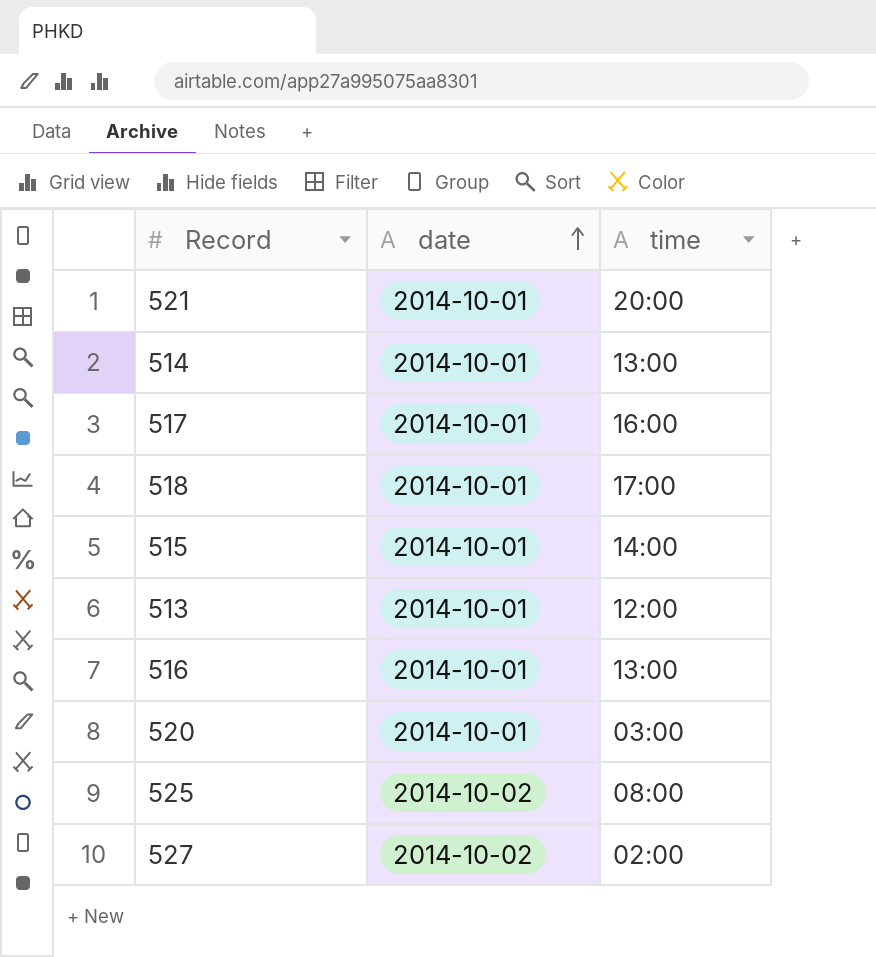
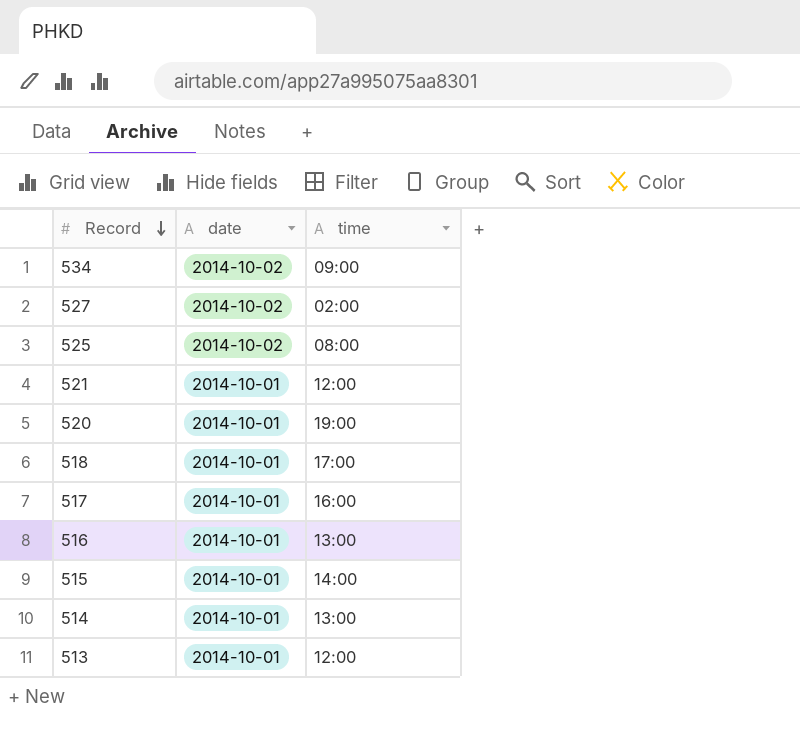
row order: date ascending -> Record descending
row 534: none -> 2014-10-02 | 09:00
521 | time: 20:00 -> 12:00
520 | time: 03:00 -> 19:00

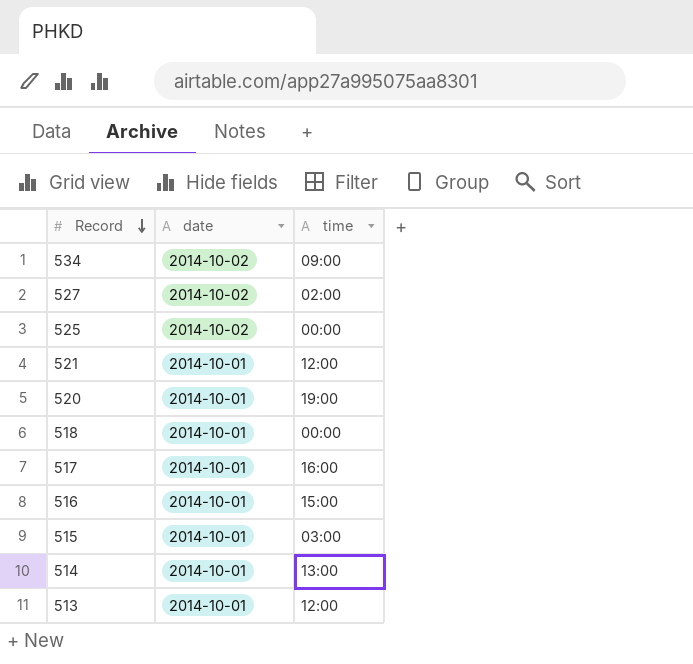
525 | time: 08:00 -> 00:00
518 | time: 17:00 -> 00:00
516 | time: 13:00 -> 15:00
515 | time: 14:00 -> 03:00

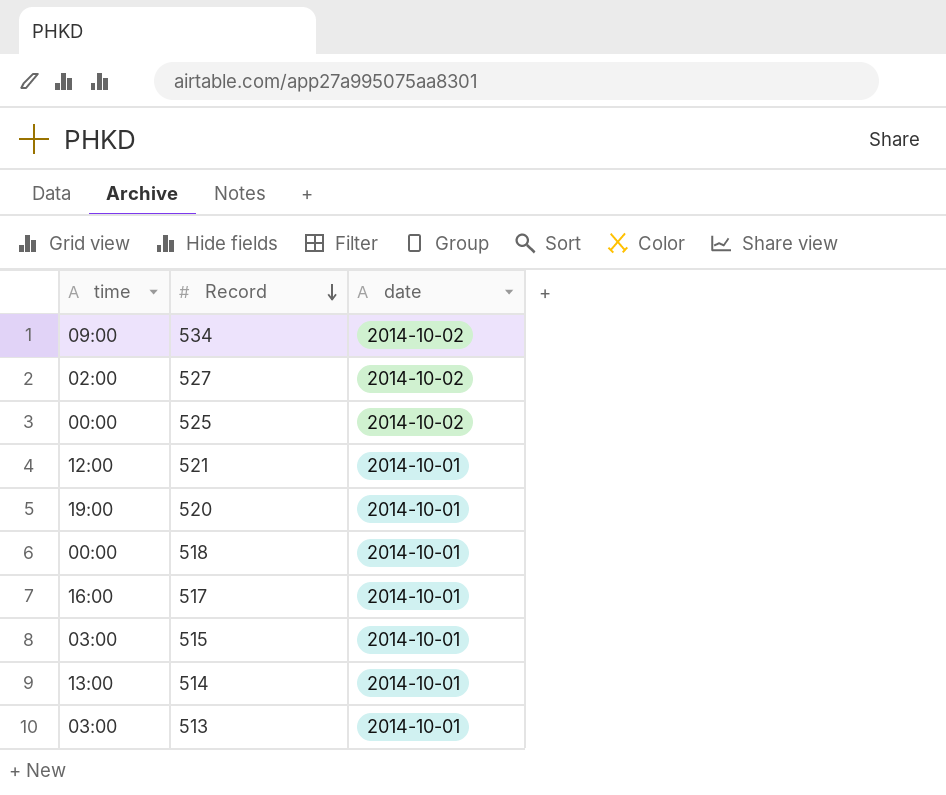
column time | position: 3 -> 1
row 516: 2014-10-01 | 15:00 -> none
513 | time: 12:00 -> 03:00

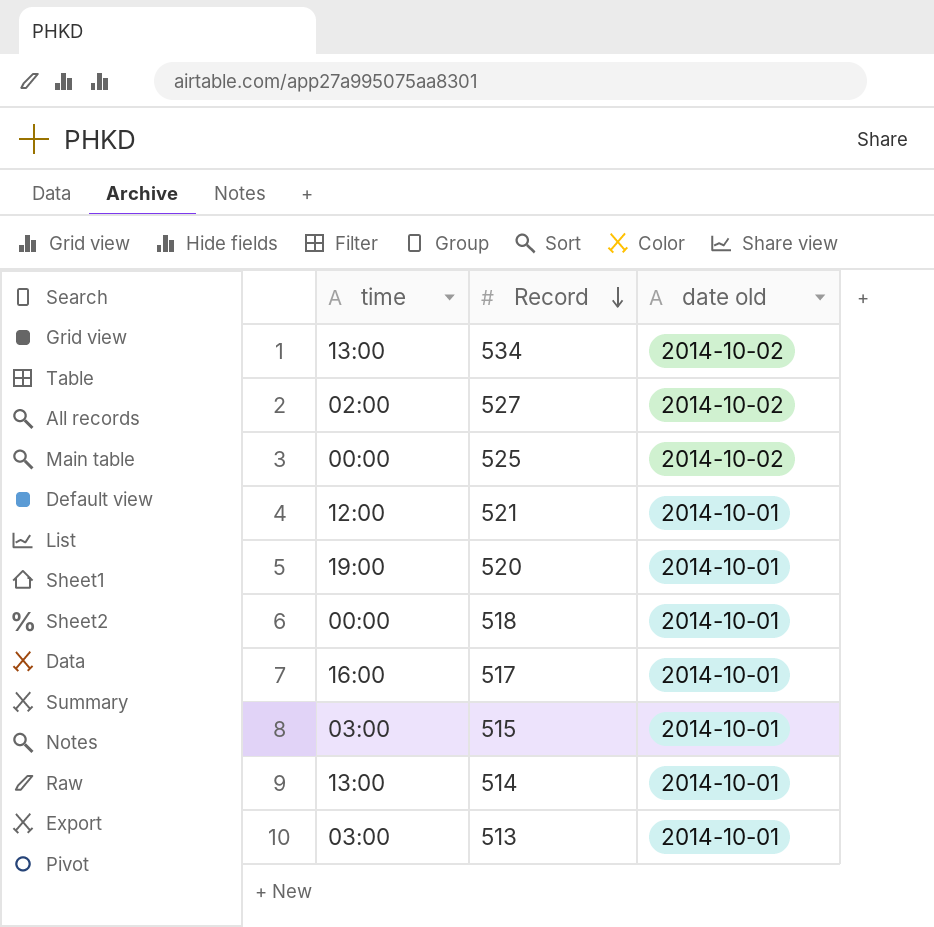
column name: date -> date old
534 | time: 09:00 -> 13:00

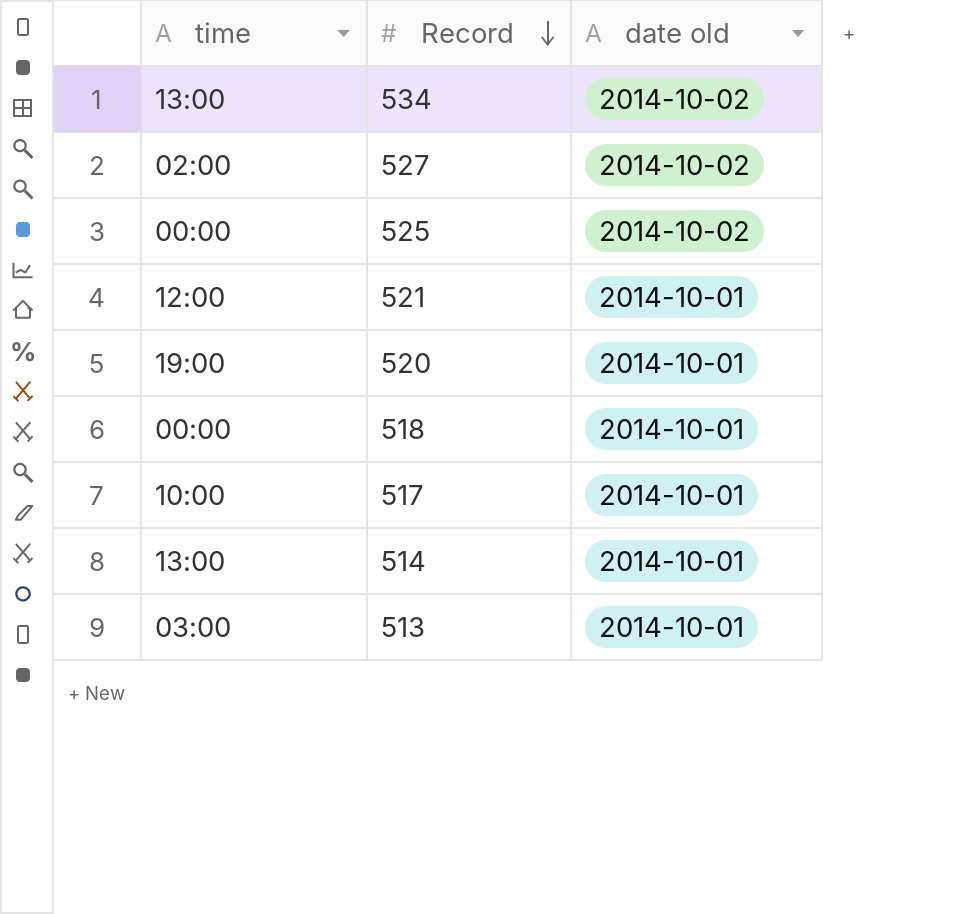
row 515: 03:00 | 2014-10-01 -> none
517 | time: 16:00 -> 10:00

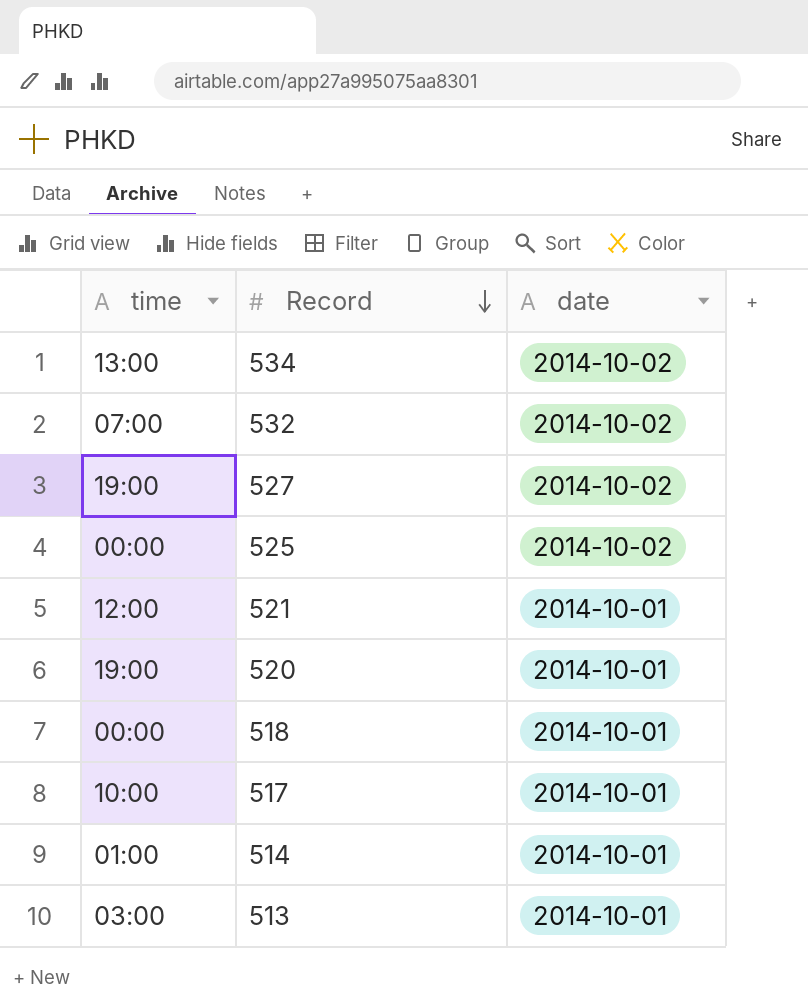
column name: date old -> date
row 532: none -> 07:00 | 2014-10-02
527 | time: 02:00 -> 19:00
514 | time: 13:00 -> 01:00

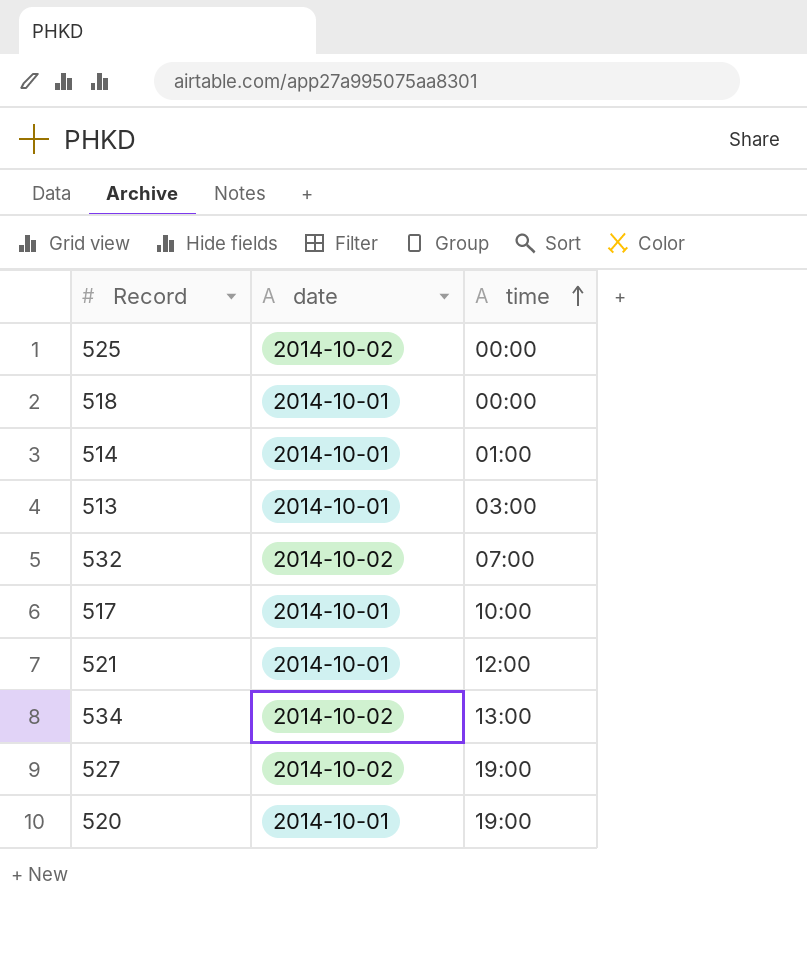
row order: Record descending -> time ascending
column time | position: 1 -> 3

